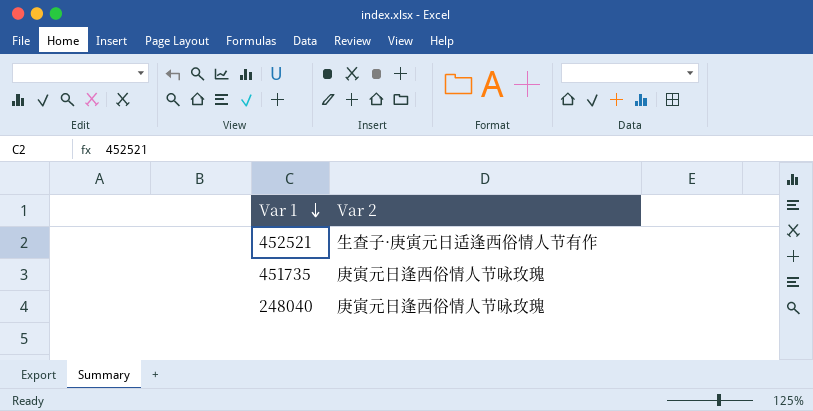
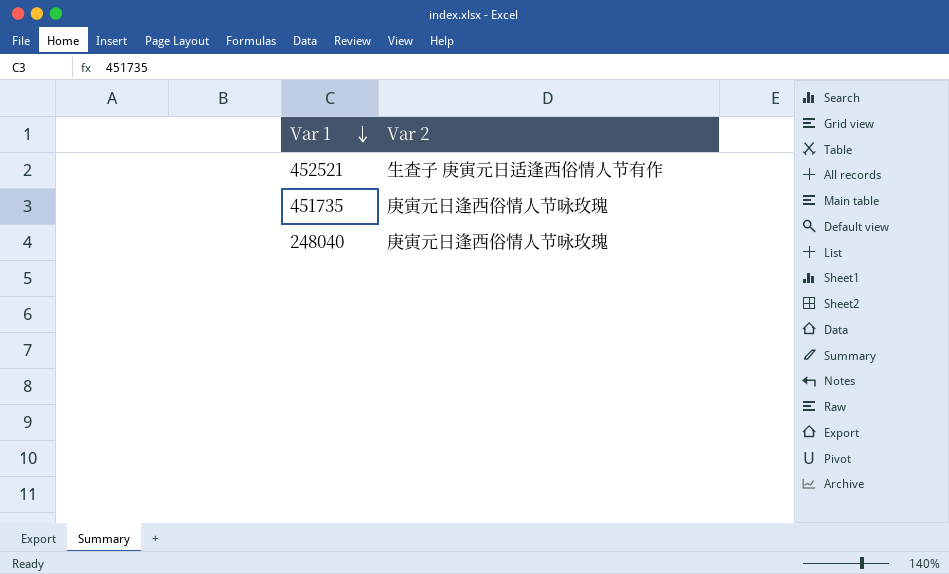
452521 | Var 2: 生查子·庚寅元日适逢西俗情人节有作 -> 生查子 庚寅元日适逢西俗情人节有作

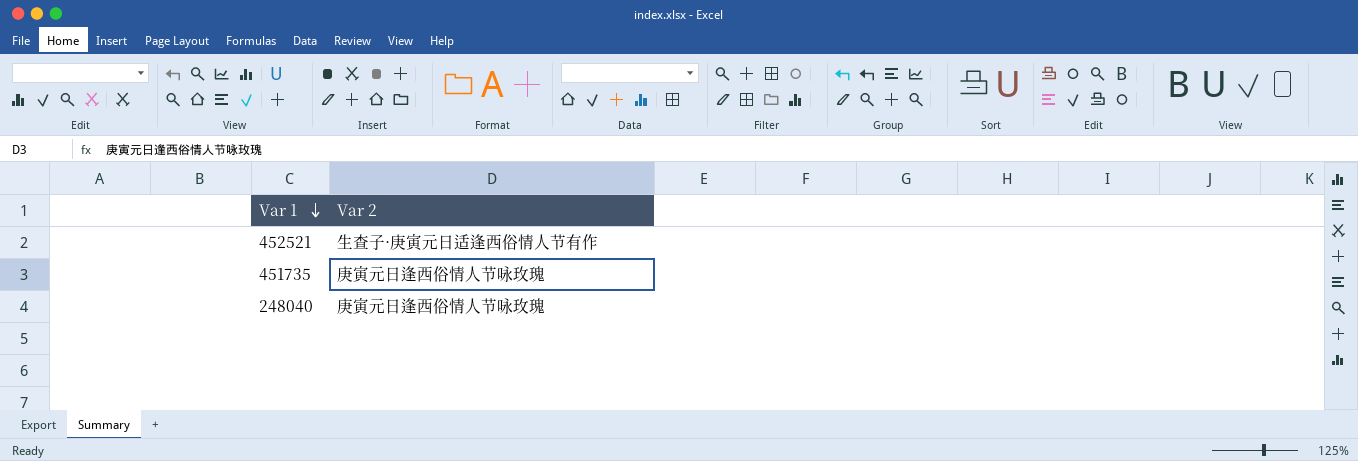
452521 | Var 2: 生查子 庚寅元日适逢西俗情人节有作 -> 生查子·庚寅元日适逢西俗情人节有作

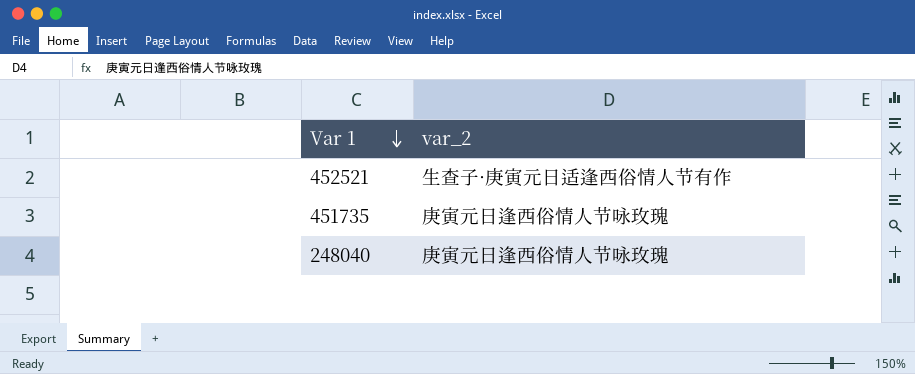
column name: Var 2 -> var_2

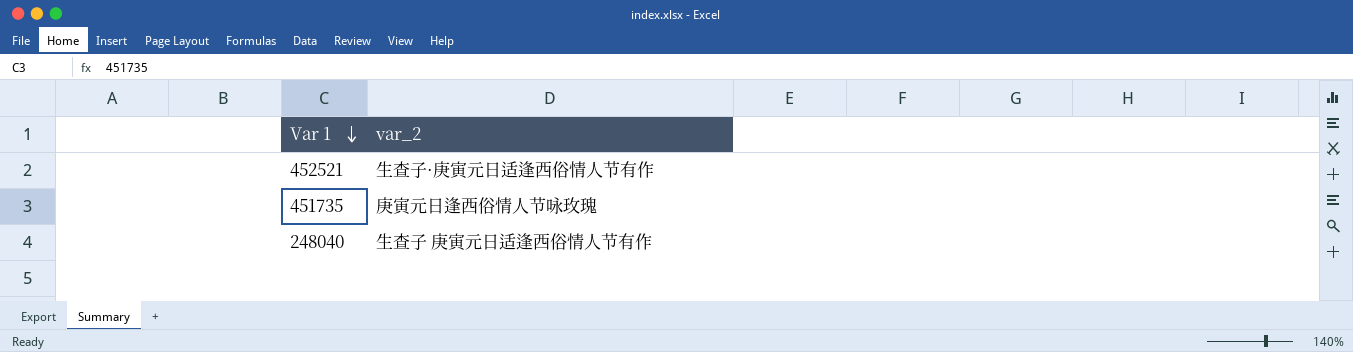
248040 | var_2: 庚寅元日逢西俗情人节咏玫瑰 -> 生查子 庚寅元日适逢西俗情人节有作

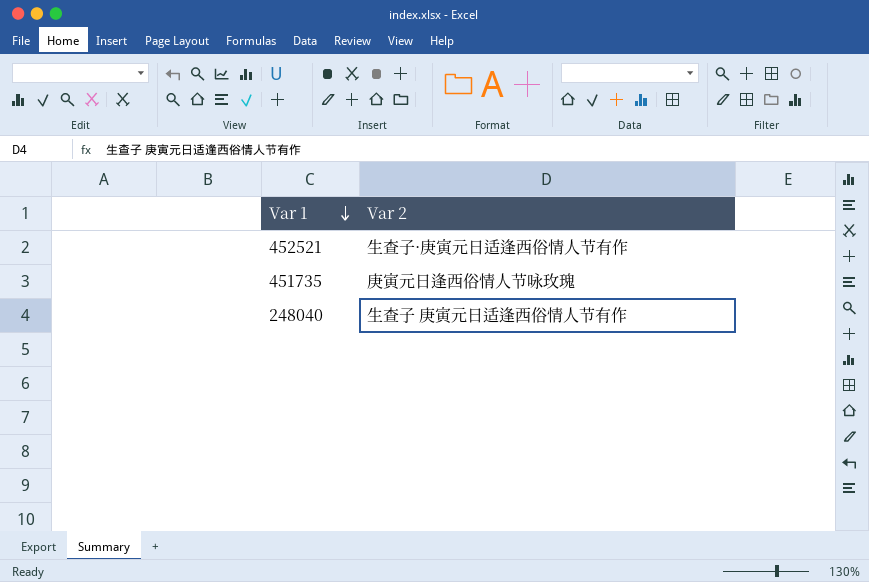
column name: var_2 -> Var 2

